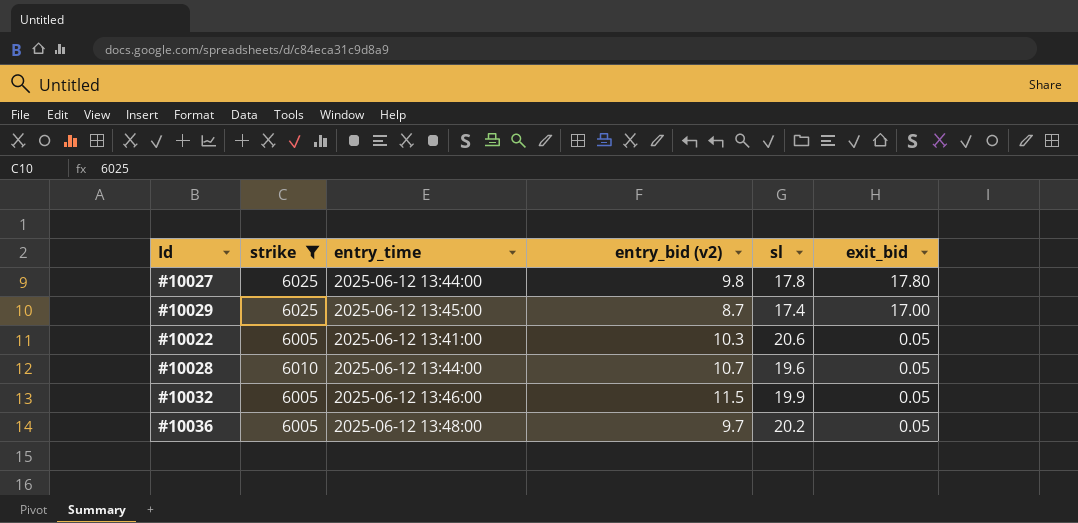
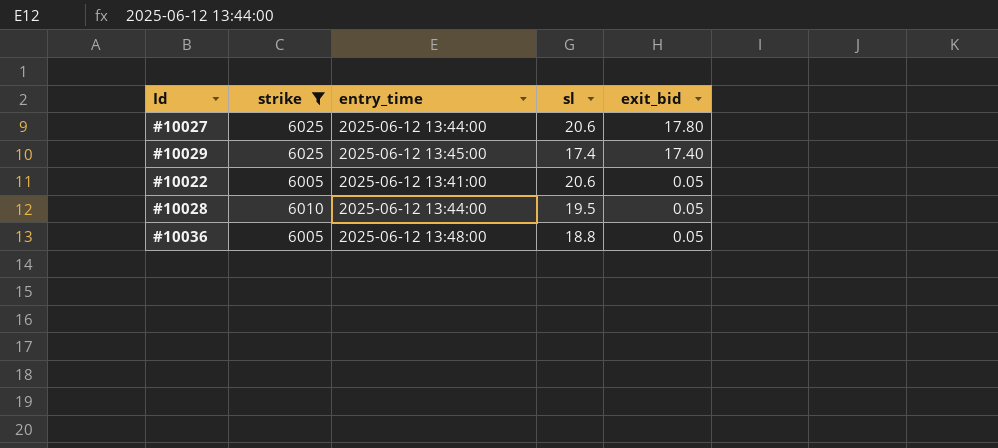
column entry_bid (v2) | position: 4 -> none
row #10032: 6005 | 2025-06-12 13:46:00 | 11.5 | 19.9 | 0.05 -> none
#10027 | sl: 17.8 -> 20.6
#10029 | exit_bid: 17.00 -> 17.40
#10028 | sl: 19.6 -> 19.5
#10036 | sl: 20.2 -> 18.8

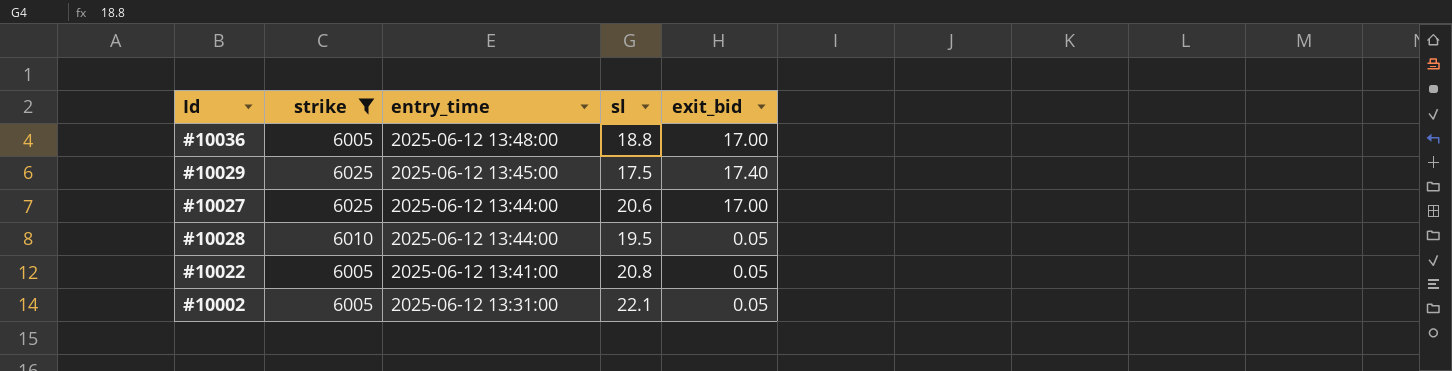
row order: exit_bid descending -> entry_time descending
#10036 | exit_bid: 0.05 -> 17.00
#10029 | sl: 17.4 -> 17.5
#10027 | exit_bid: 17.80 -> 17.00
#10022 | sl: 20.6 -> 20.8
row #10002: none -> 6005 | 2025-06-12 13:31:00 | 22.1 | 0.05

